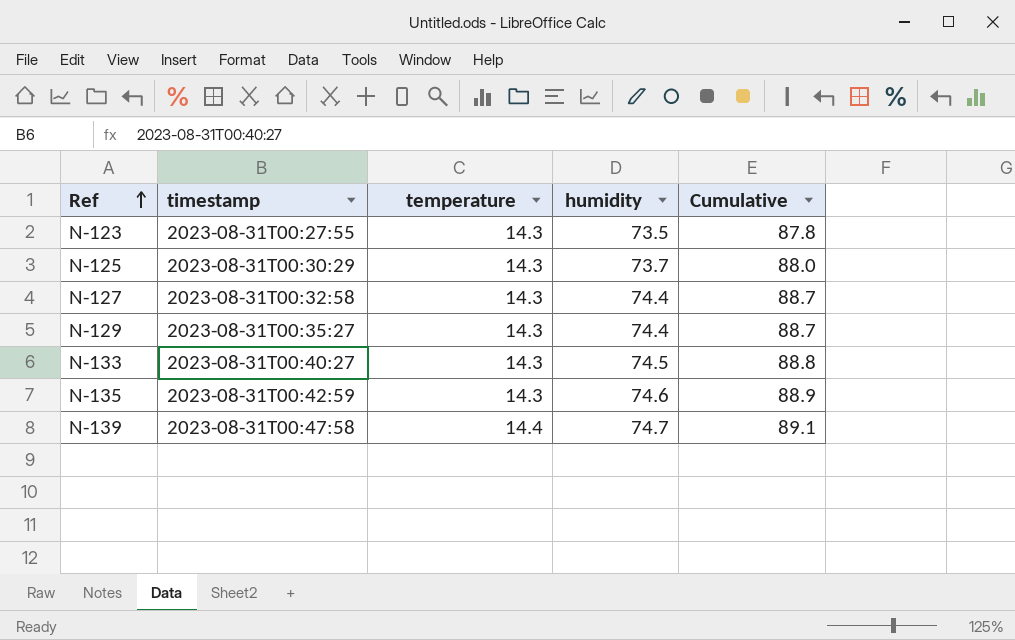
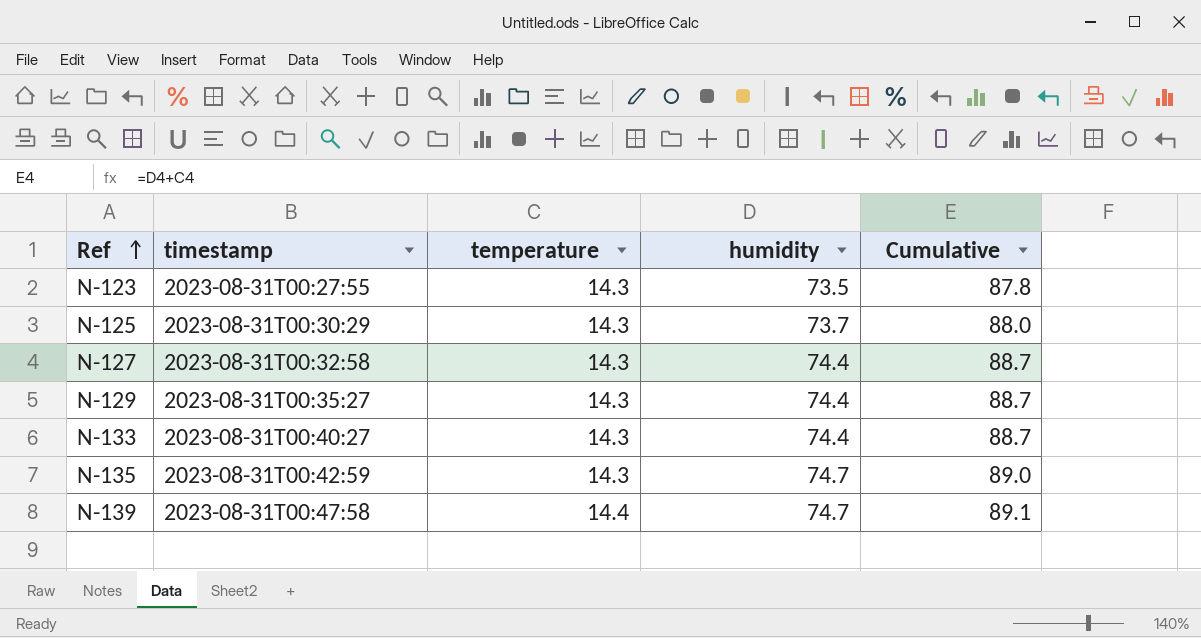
N-133 | humidity: 74.5 -> 74.4
N-133 | Cumulative: 88.8 -> 88.7
N-135 | humidity: 74.6 -> 74.7
N-135 | Cumulative: 88.9 -> 89.0

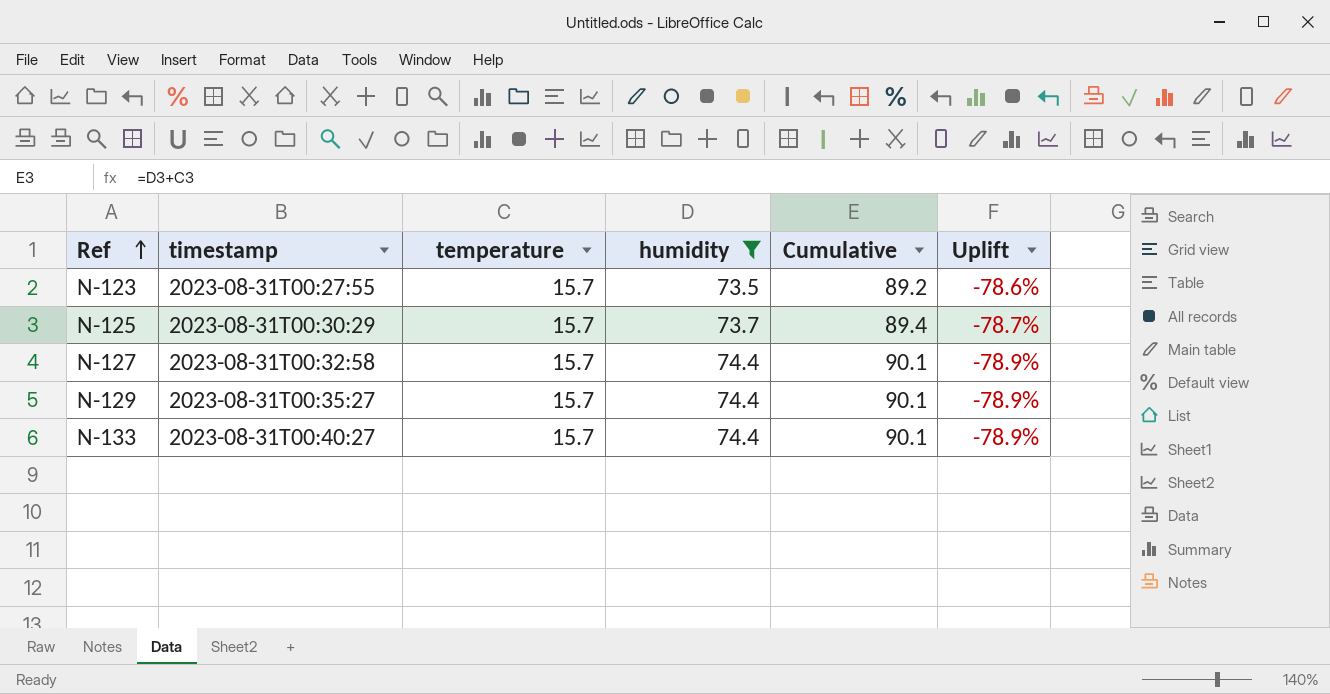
filter: none -> humidity != 74.7
column Uplift | formula: none -> ([temperature] - [humidity]) / [humidity]
N-123 | temperature: 14.3 -> 15.7
N-123 | Cumulative: 87.8 -> 89.2
N-125 | temperature: 14.3 -> 15.7
N-125 | Cumulative: 88.0 -> 89.4
N-127 | temperature: 14.3 -> 15.7
N-127 | Cumulative: 88.7 -> 90.1
N-129 | temperature: 14.3 -> 15.7
N-129 | Cumulative: 88.7 -> 90.1
N-133 | temperature: 14.3 -> 15.7
N-133 | Cumulative: 88.7 -> 90.1

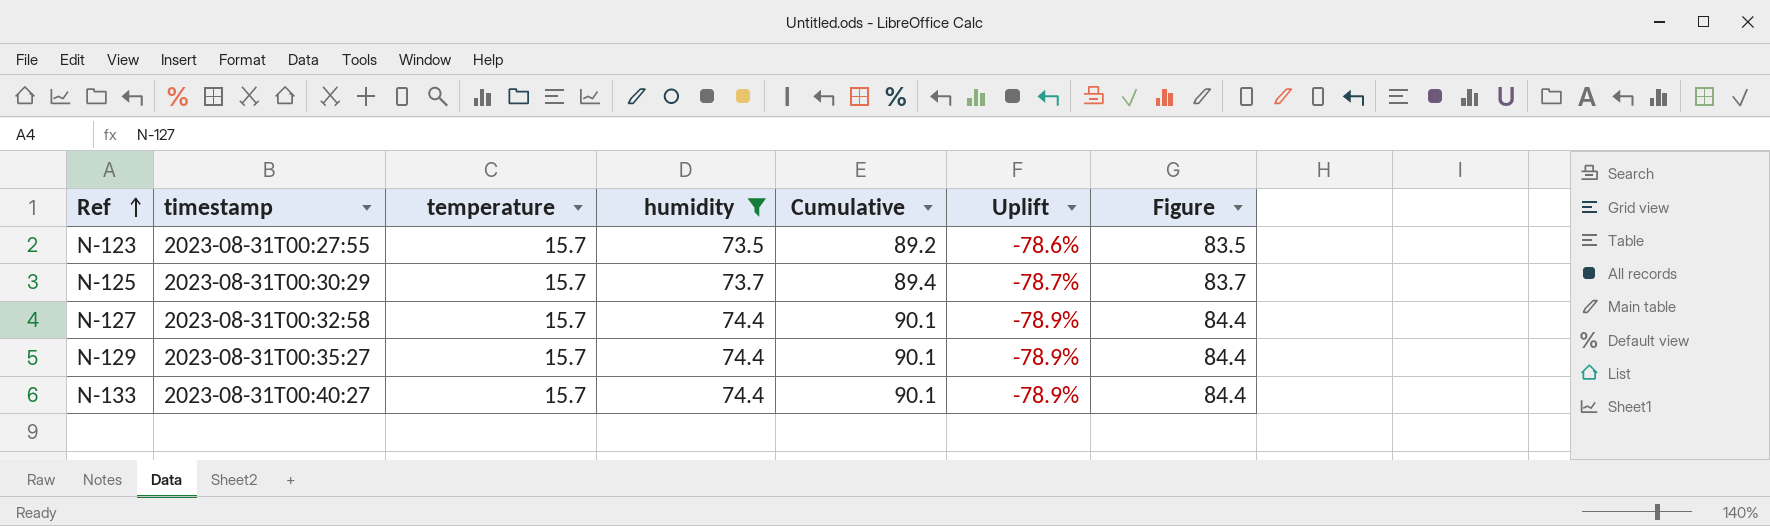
column Figure | formula: none -> [humidity] + 10

